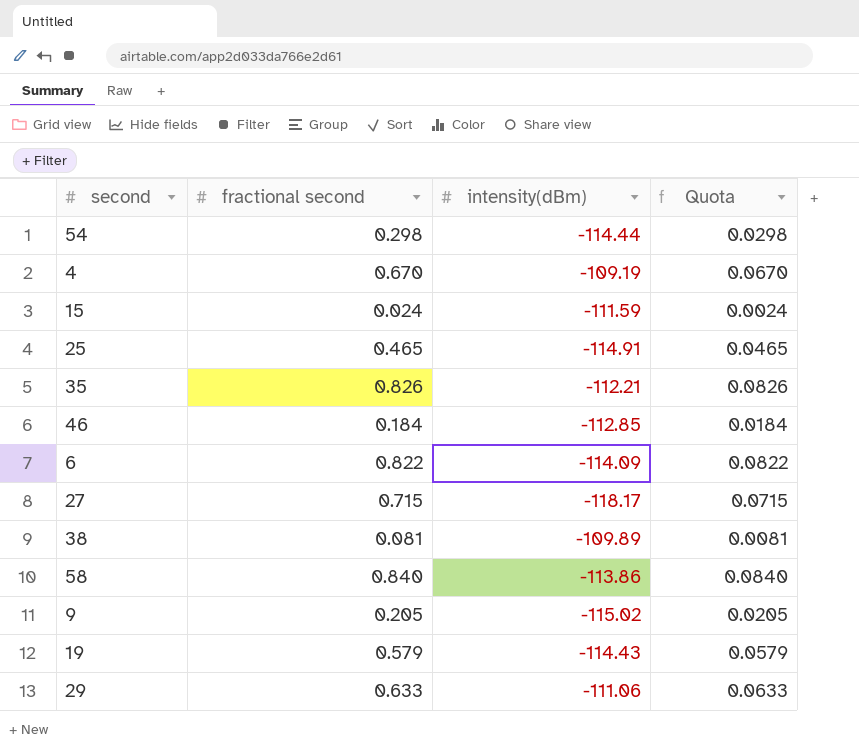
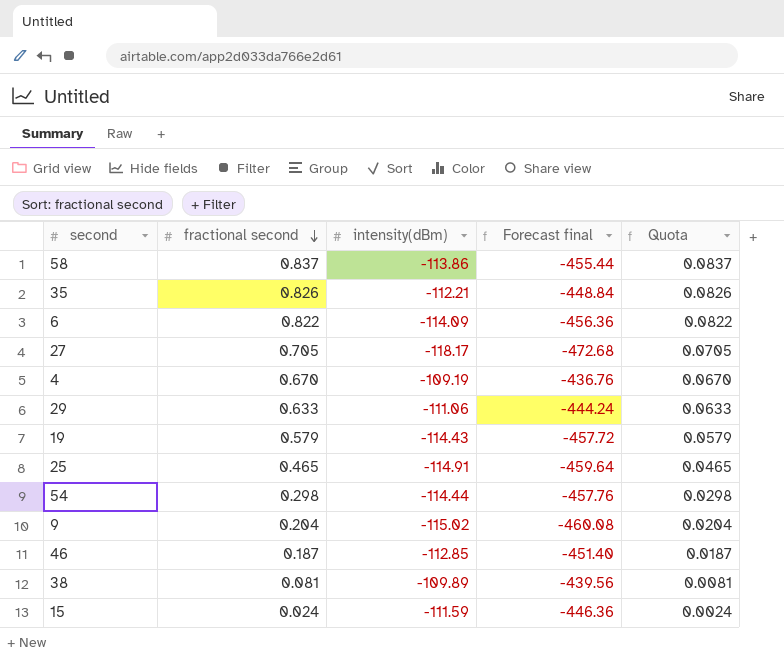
row order: none -> fractional second descending
column Forecast final | formula: none -> [intensity(dBm)] * 4
58 | fractional second: 0.840 -> 0.837
58 | Quota: 0.0840 -> 0.0837
27 | fractional second: 0.715 -> 0.705
27 | Quota: 0.0715 -> 0.0705
9 | fractional second: 0.205 -> 0.204
9 | Quota: 0.0205 -> 0.0204
46 | fractional second: 0.184 -> 0.187
46 | Quota: 0.0184 -> 0.0187

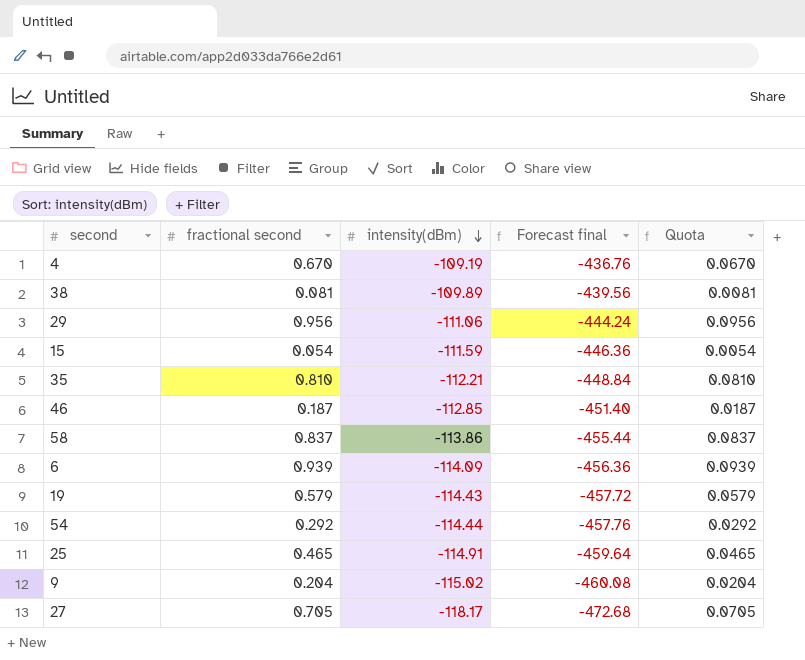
row order: fractional second descending -> intensity(dBm) descending
29 | fractional second: 0.633 -> 0.956
29 | Quota: 0.0633 -> 0.0956
15 | fractional second: 0.024 -> 0.054
15 | Quota: 0.0024 -> 0.0054
35 | fractional second: 0.826 -> 0.810
35 | Quota: 0.0826 -> 0.0810
6 | fractional second: 0.822 -> 0.939
6 | Quota: 0.0822 -> 0.0939
54 | fractional second: 0.298 -> 0.292
54 | Quota: 0.0298 -> 0.0292

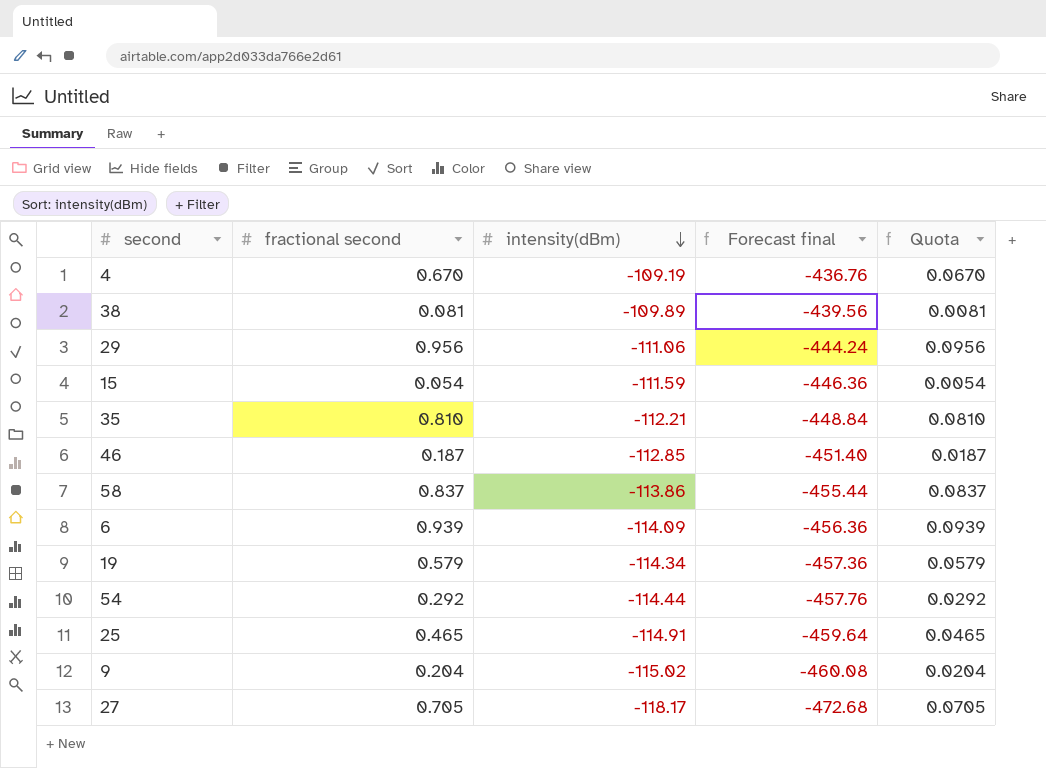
19 | intensity(dBm): -114.43 -> -114.34
19 | Forecast final: -457.72 -> -457.36

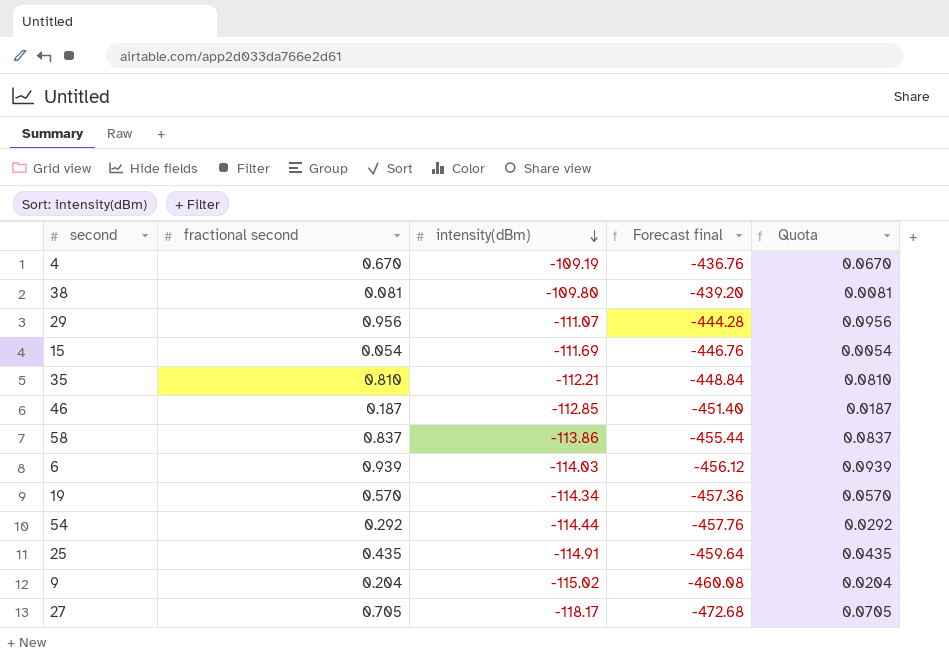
38 | intensity(dBm): -109.89 -> -109.80
38 | Forecast final: -439.56 -> -439.20
29 | intensity(dBm): -111.06 -> -111.07
29 | Forecast final: -444.24 -> -444.28
15 | intensity(dBm): -111.59 -> -111.69
15 | Forecast final: -446.36 -> -446.76
6 | intensity(dBm): -114.09 -> -114.03
6 | Forecast final: -456.36 -> -456.12
19 | fractional second: 0.579 -> 0.570
19 | Quota: 0.0579 -> 0.0570
25 | fractional second: 0.465 -> 0.435
25 | Quota: 0.0465 -> 0.0435

